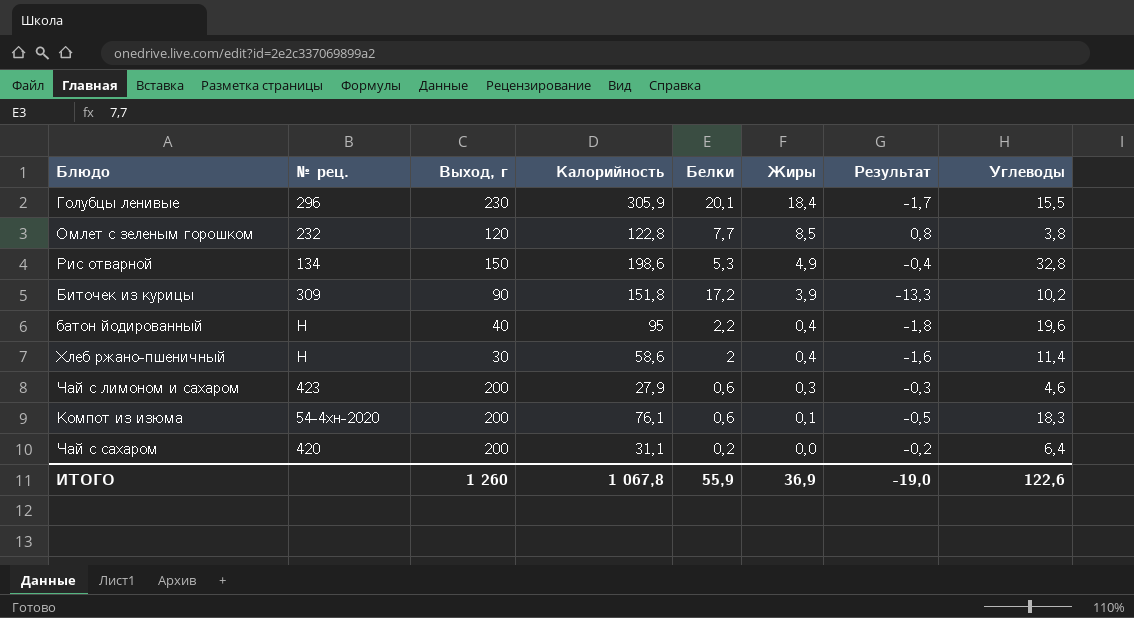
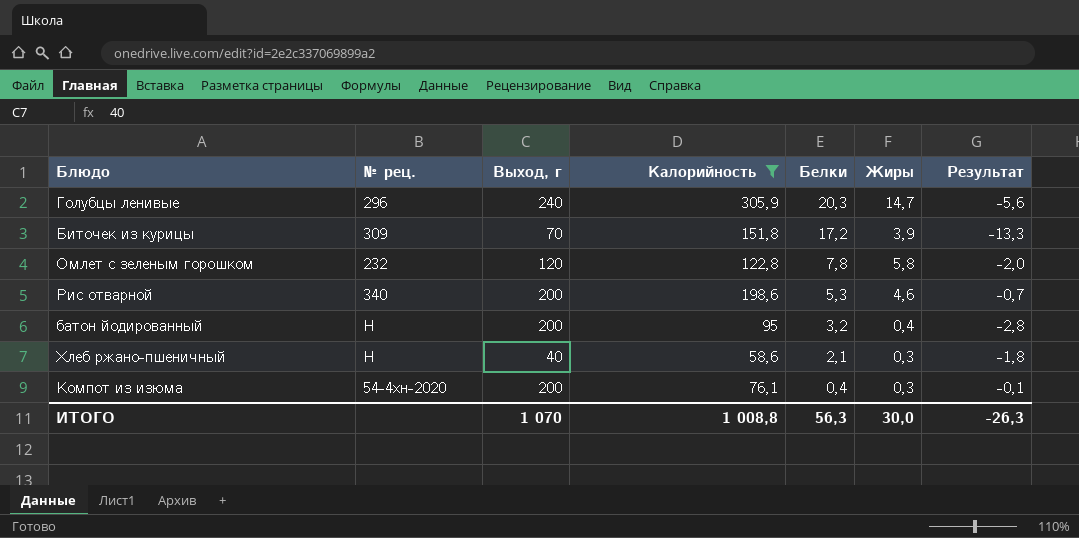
filter: none -> Калорийность >= 58,6
row order: Жиры descending -> Белки descending
column Углеводы | position: 8 -> none
Голубцы ленивые | Выход, г: 230 -> 240
Голубцы ленивые | Белки: 20,1 -> 20,3
Голубцы ленивые | Жиры: 18,4 -> 14,7
Голубцы ленивые | Результат: -1,7 -> -5,6
Биточек из курицы | Выход, г: 90 -> 70
Омлет с зеленым горошком | Белки: 7,7 -> 7,8
Омлет с зеленым горошком | Жиры: 8,5 -> 5,8
Омлет с зеленым горошком | Результат: 0,8 -> -2,0
Рис отварной | № рец.: 134 -> 340
Рис отварной | Выход, г: 150 -> 200
Рис отварной | Жиры: 4,9 -> 4,6
Рис отварной | Результат: -0,4 -> -0,7
батон йодированный | Выход, г: 40 -> 200
батон йодированный | Белки: 2,2 -> 3,2
батон йодированный | Результат: -1,8 -> -2,8
Хлеб ржано-пшеничный | Выход, г: 30 -> 40
Хлеб ржано-пшеничный | Белки: 2 -> 2,1
Хлеб ржано-пшеничный | Жиры: 0,4 -> 0,3
Хлеб ржано-пшеничный | Результат: -1,6 -> -1,8
Компот из изюма | Белки: 0,6 -> 0,4
Компот из изюма | Жиры: 0,1 -> 0,3
Компот из изюма | Результат: -0,5 -> -0,1
ИТОГО | Выход, г: 1 260 -> 1 070
ИТОГО | Калорийность: 1 067,8 -> 1 008,8
ИТОГО | Белки: 55,9 -> 56,3
ИТОГО | Жиры: 36,9 -> 30,0
ИТОГО | Результат: -19,0 -> -26,3

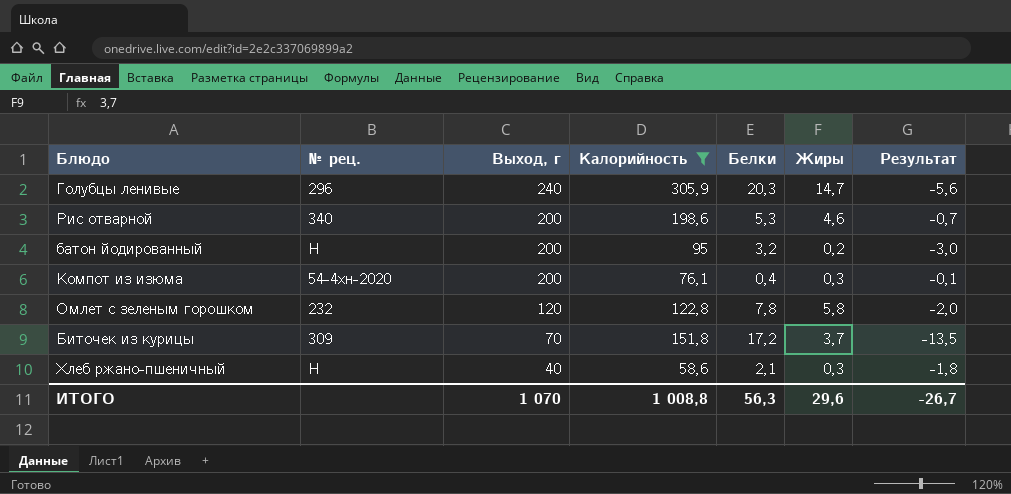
row order: Белки descending -> Выход, г descending
батон йодированный | Жиры: 0,4 -> 0,2
батон йодированный | Результат: -2,8 -> -3,0
Биточек из курицы | Жиры: 3,9 -> 3,7
Биточек из курицы | Результат: -13,3 -> -13,5
ИТОГО | Жиры: 30,0 -> 29,6
ИТОГО | Результат: -26,3 -> -26,7

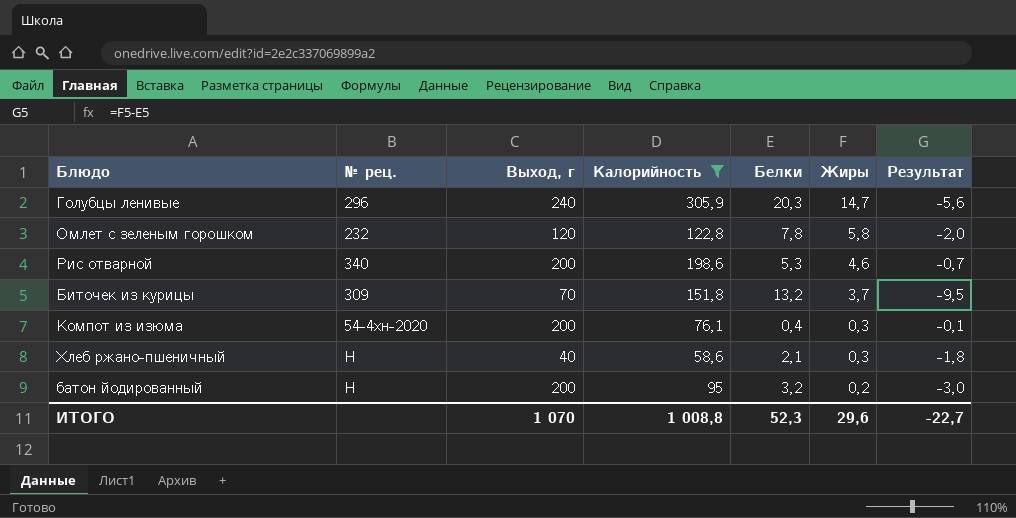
row order: Выход, г descending -> Жиры descending
Биточек из курицы | Белки: 17,2 -> 13,2
Биточек из курицы | Результат: -13,5 -> -9,5
ИТОГО | Белки: 56,3 -> 52,3
ИТОГО | Результат: -26,7 -> -22,7

